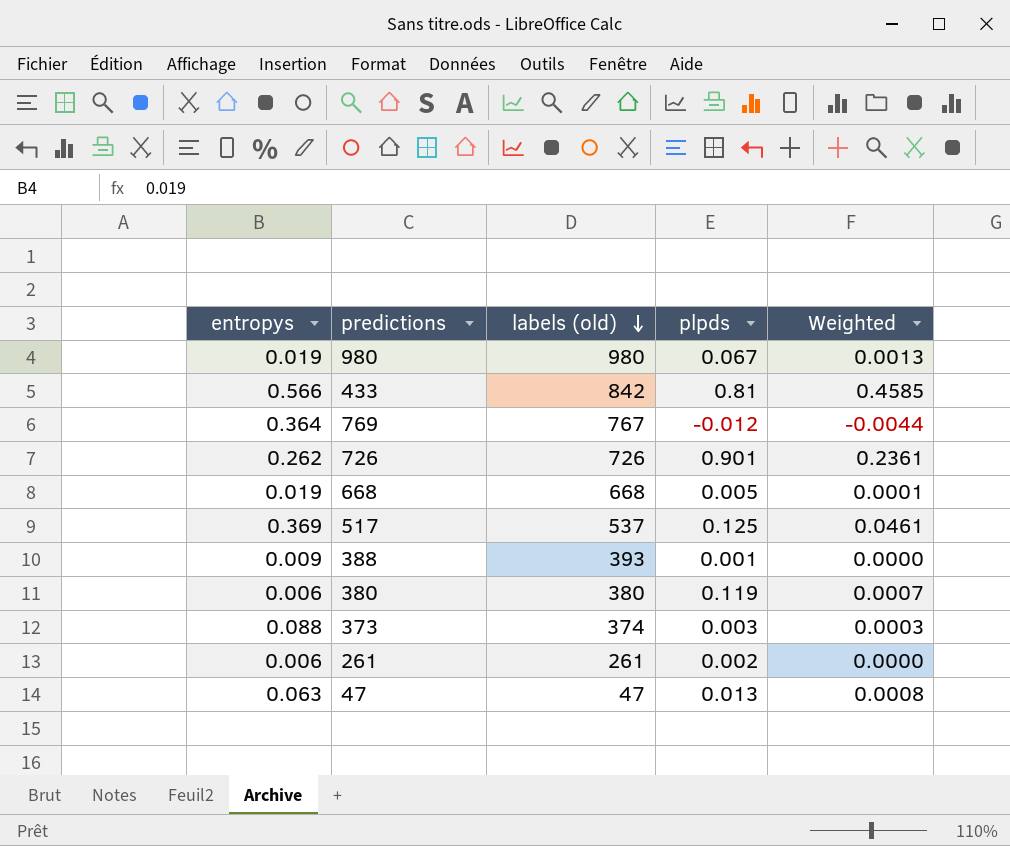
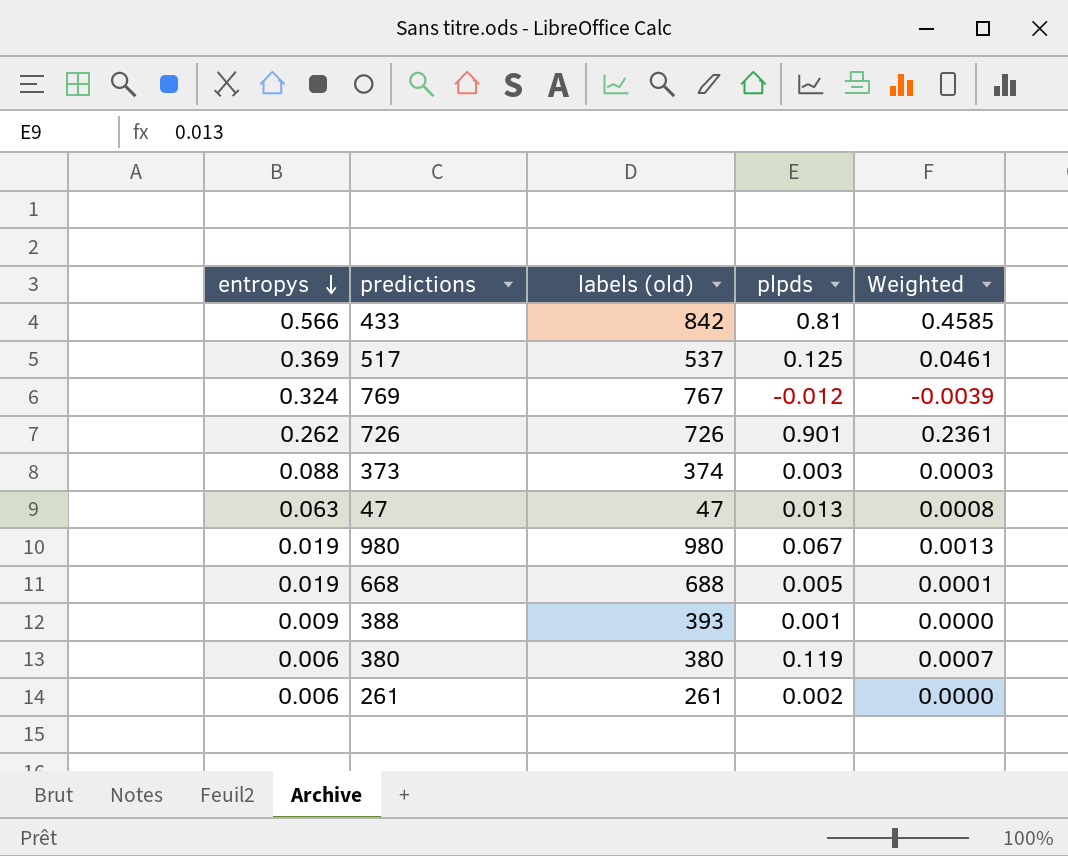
row order: labels (old) descending -> entropys descending
769 | entropys: 0.364 -> 0.324
769 | Weighted: -0.0044 -> -0.0039
668 | labels (old): 668 -> 688

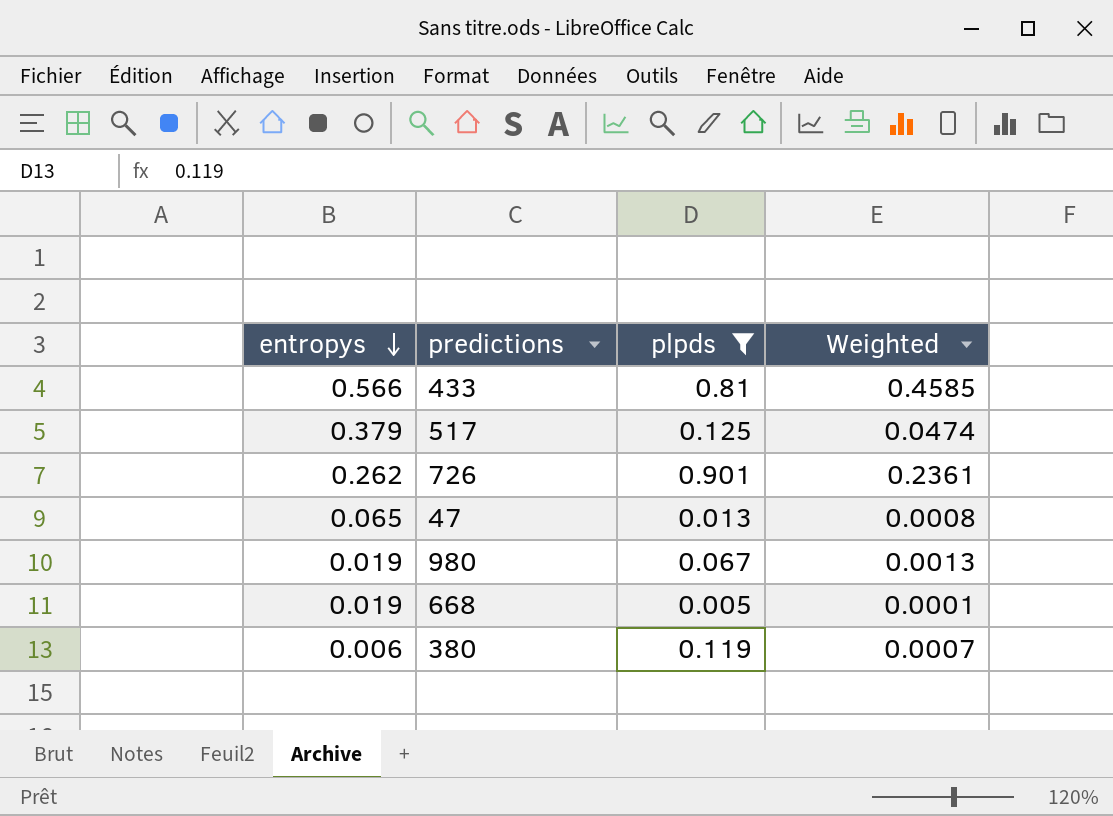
filter: none -> plpds >= 0.005
column labels (old) | position: 3 -> none
517 | entropys: 0.369 -> 0.379
517 | Weighted: 0.0461 -> 0.0474
47 | entropys: 0.063 -> 0.065

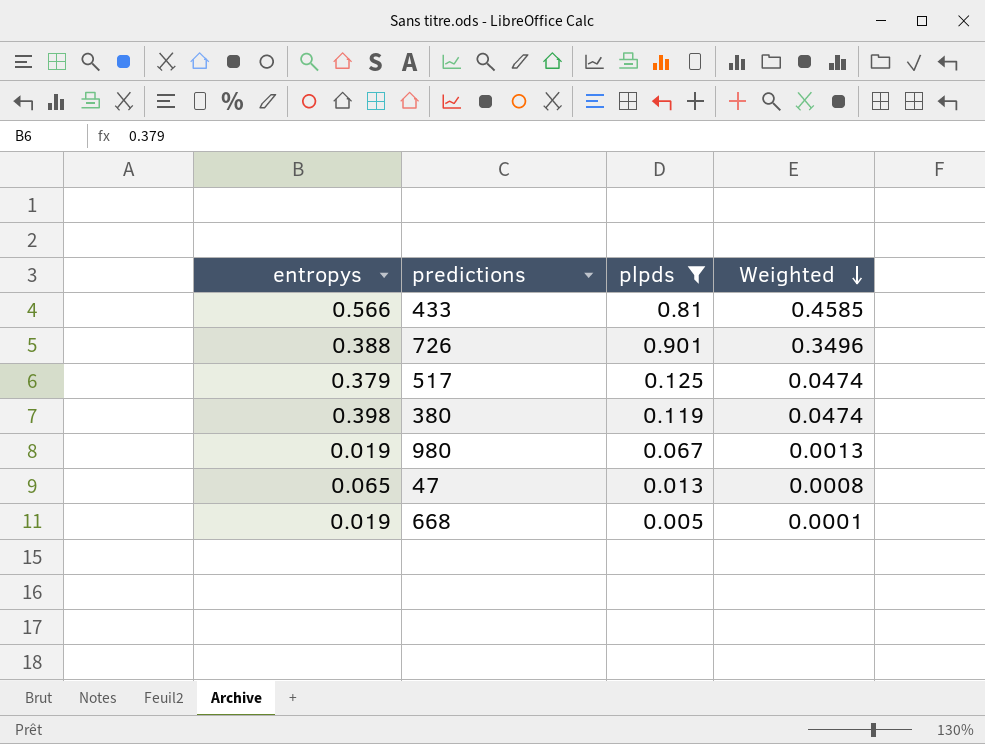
row order: entropys descending -> Weighted descending
726 | entropys: 0.262 -> 0.388
726 | Weighted: 0.2361 -> 0.3496
380 | entropys: 0.006 -> 0.398
380 | Weighted: 0.0007 -> 0.0474

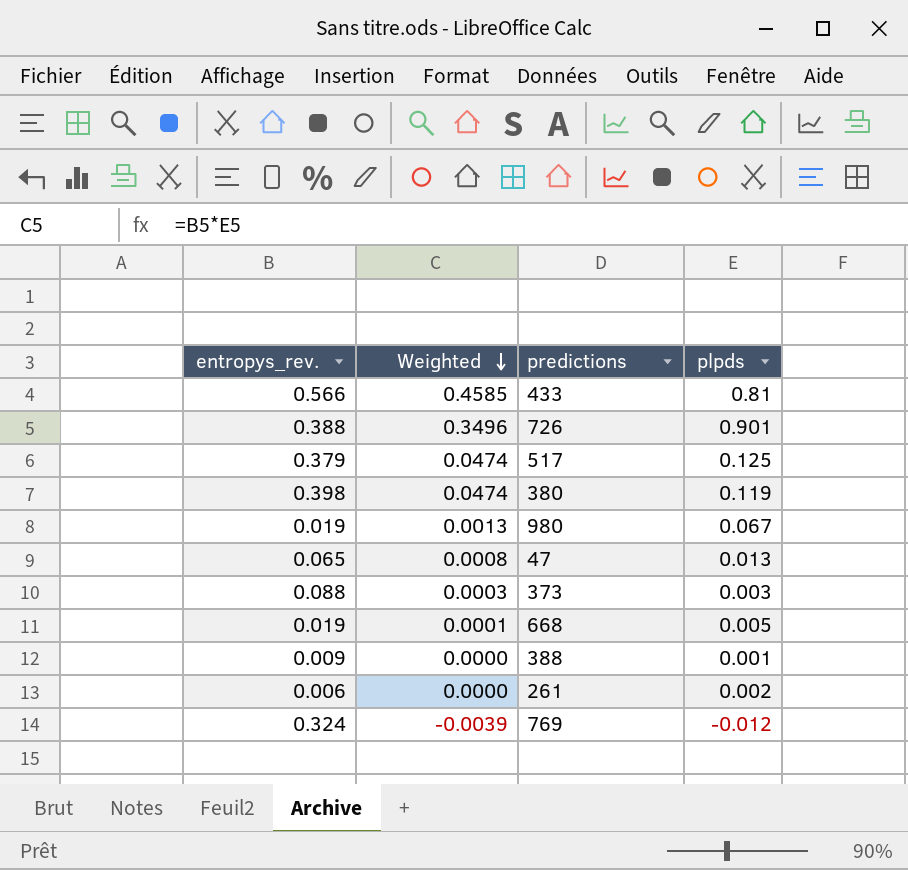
filter: plpds >= 0.005 -> none
column name: entropys -> entropys_rev.
column Weighted | position: 4 -> 2

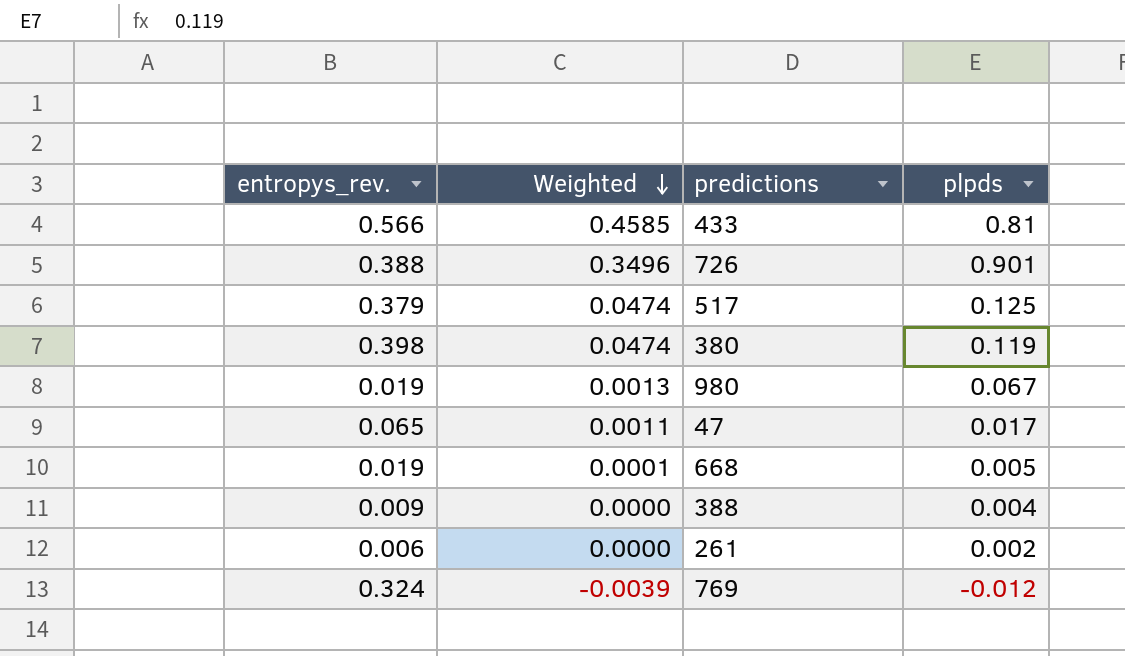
row 373: 0.088 | 0.0003 | 0.003 -> none
47 | Weighted: 0.0008 -> 0.0011
47 | plpds: 0.013 -> 0.017
388 | plpds: 0.001 -> 0.004

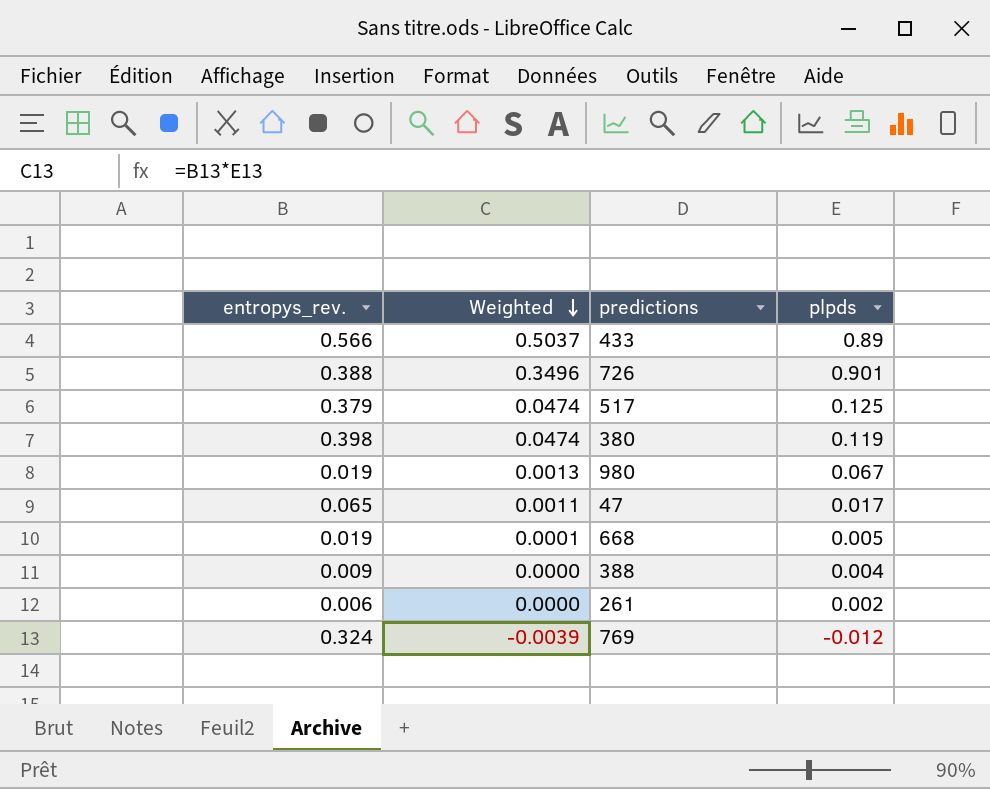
433 | Weighted: 0.4585 -> 0.5037
433 | plpds: 0.81 -> 0.89

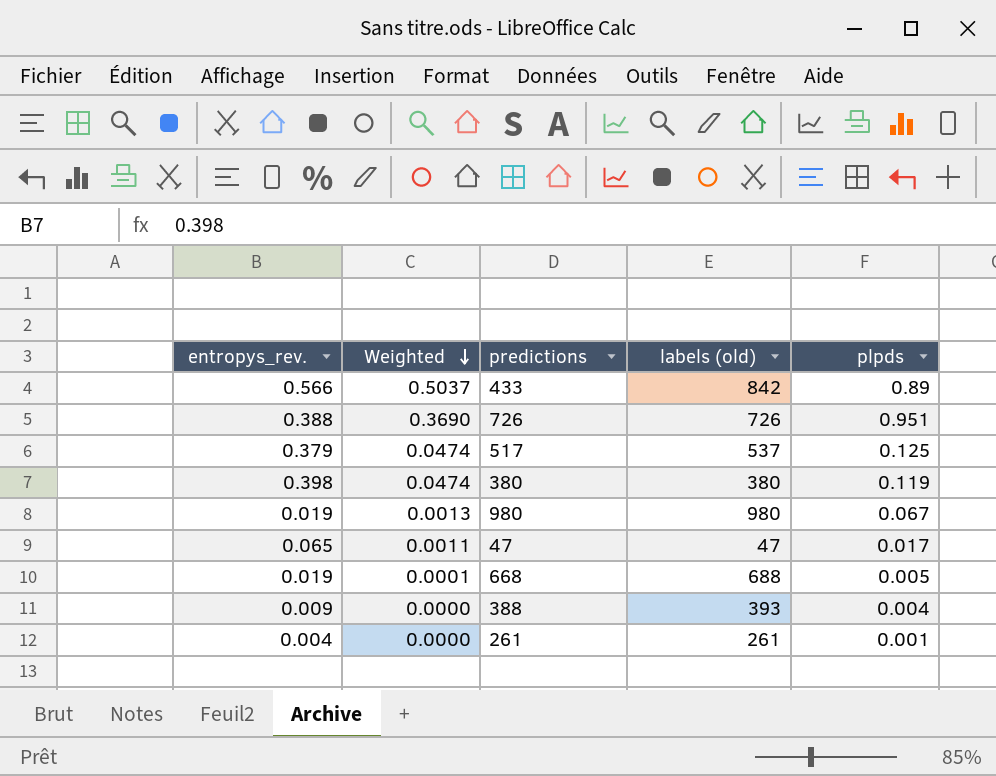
column labels (old) | position: none -> 4
row 769: 0.324 | -0.0039 | -0.012 -> none
726 | Weighted: 0.3496 -> 0.3690
726 | plpds: 0.901 -> 0.951
261 | entropys_rev.: 0.006 -> 0.004
261 | plpds: 0.002 -> 0.001

